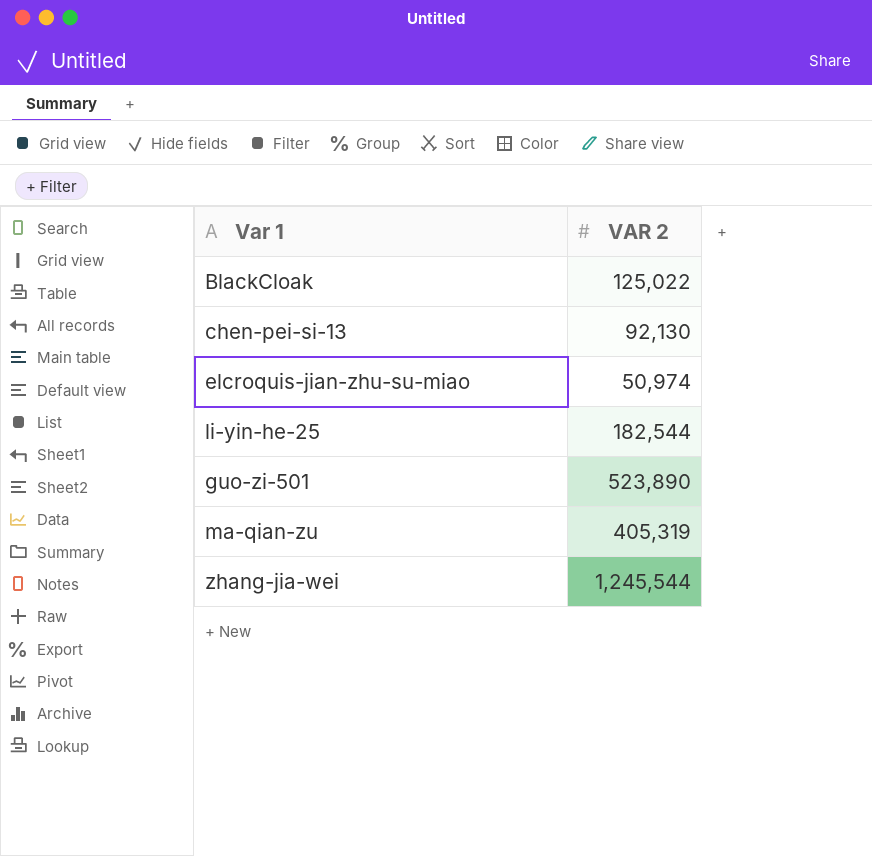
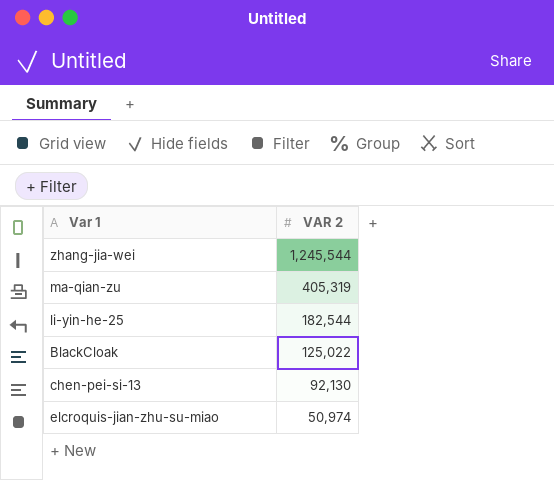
row order: none -> VAR 2 descending
row guo-zi-501: 523,890 -> none

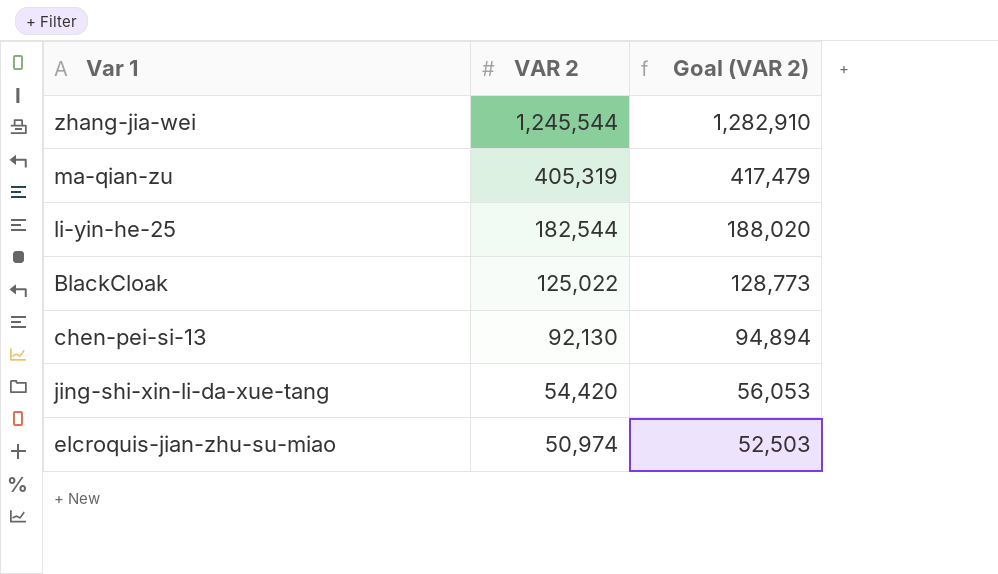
column Goal (VAR 2) | formula: none -> [VAR 2] * 1.03
row jing-shi-xin-li-da-xue-tang: none -> 54,420 | 56,053

